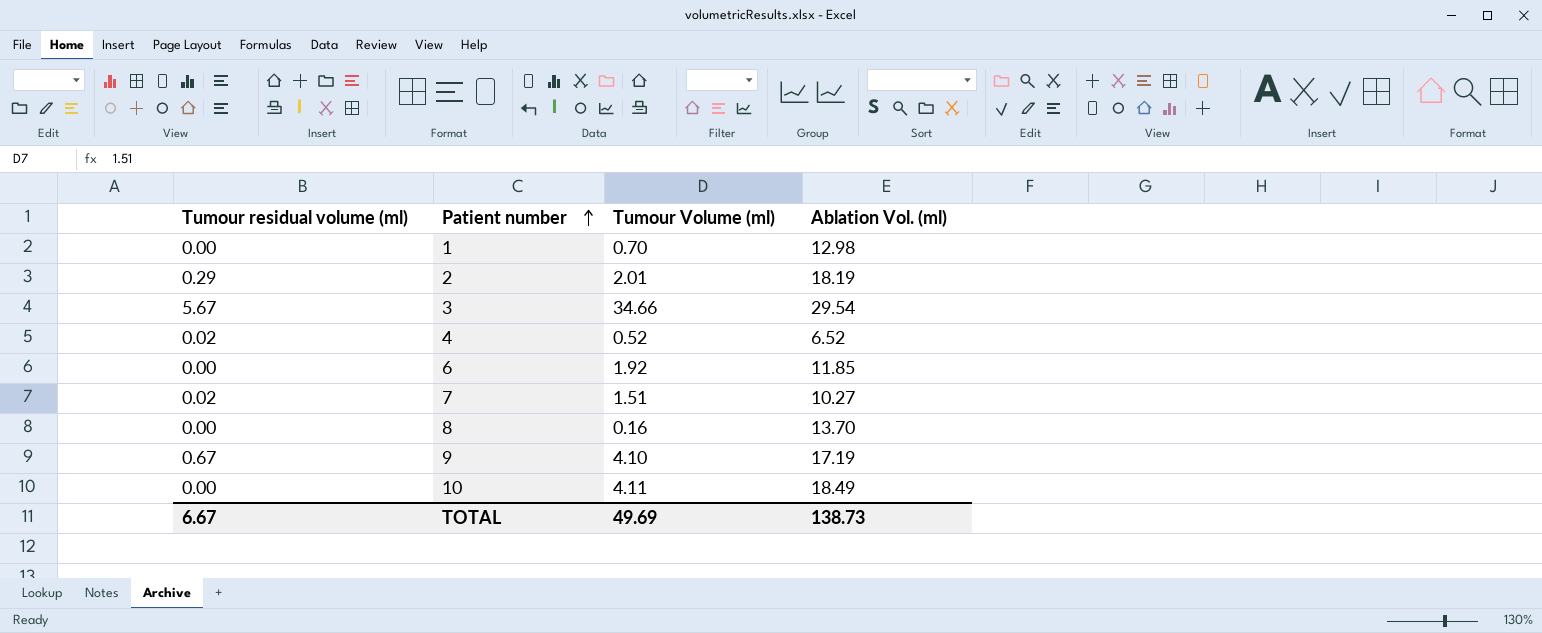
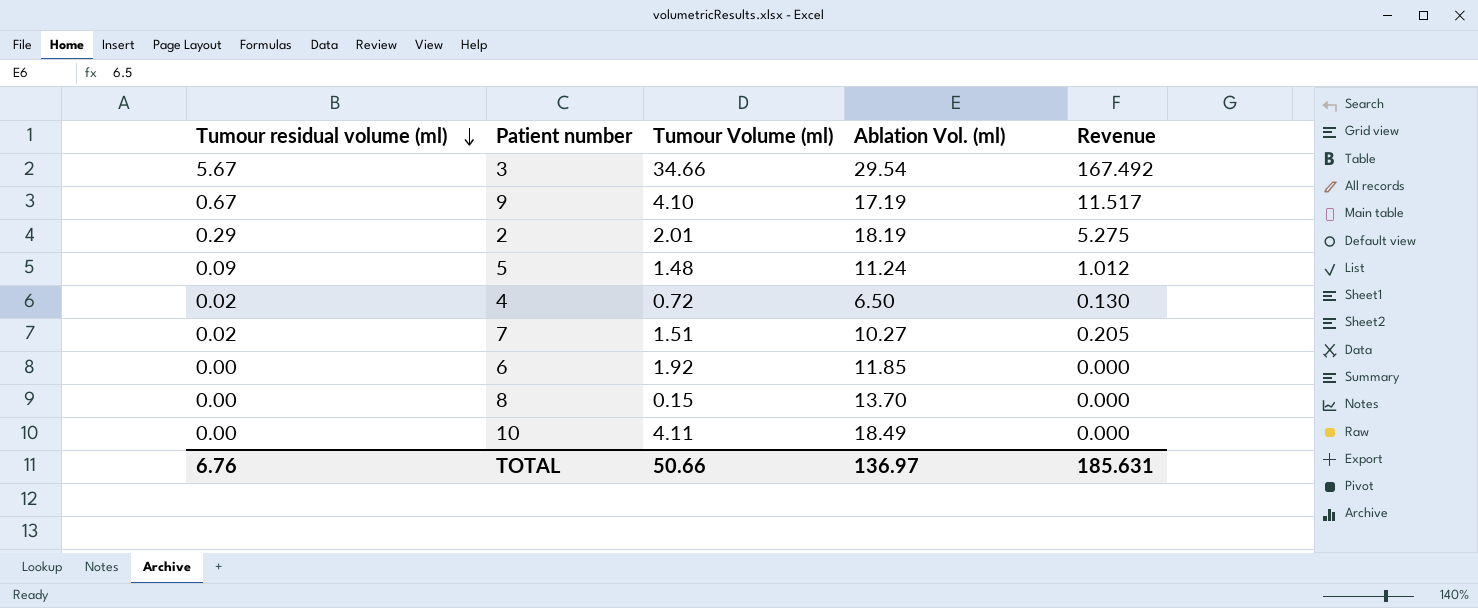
row order: Patient number ascending -> Tumour residual volume (ml) descending
column Revenue | formula: none -> [Tumour residual volume (ml)] * [Ablation Vol. (ml)]
row 1: 0.00 | 0.70 | 12.98 -> none
row 5: none -> 0.09 | 1.48 | 11.24 | 1.012
4 | Tumour Volume (ml): 0.52 -> 0.72
4 | Ablation Vol. (ml): 6.52 -> 6.50
8 | Tumour Volume (ml): 0.16 -> 0.15
TOTAL | Tumour residual volume (ml): 6.67 -> 6.76
TOTAL | Tumour Volume (ml): 49.69 -> 50.66
TOTAL | Ablation Vol. (ml): 138.73 -> 136.97

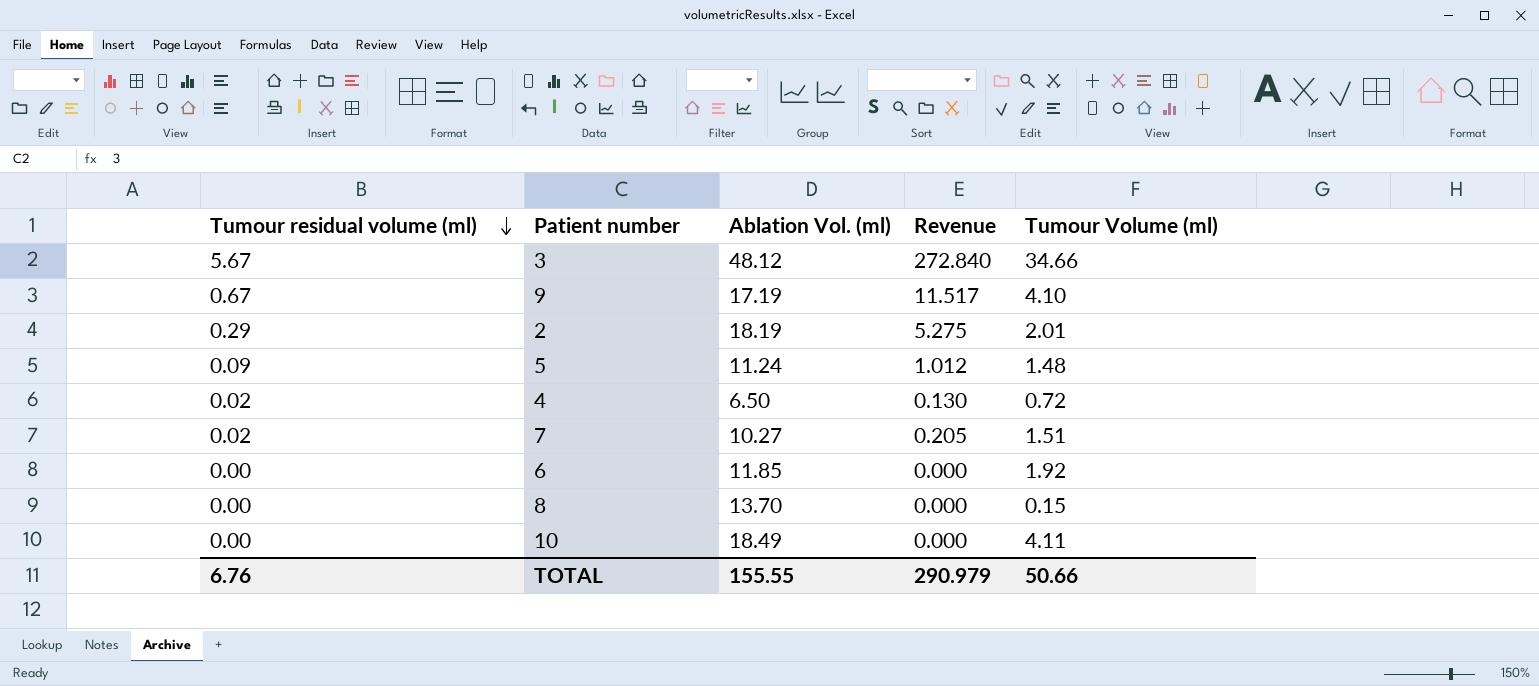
column Tumour Volume (ml) | position: 3 -> 5
3 | Ablation Vol. (ml): 29.54 -> 48.12
3 | Revenue: 167.492 -> 272.840
TOTAL | Ablation Vol. (ml): 136.97 -> 155.55
TOTAL | Revenue: 185.631 -> 290.979

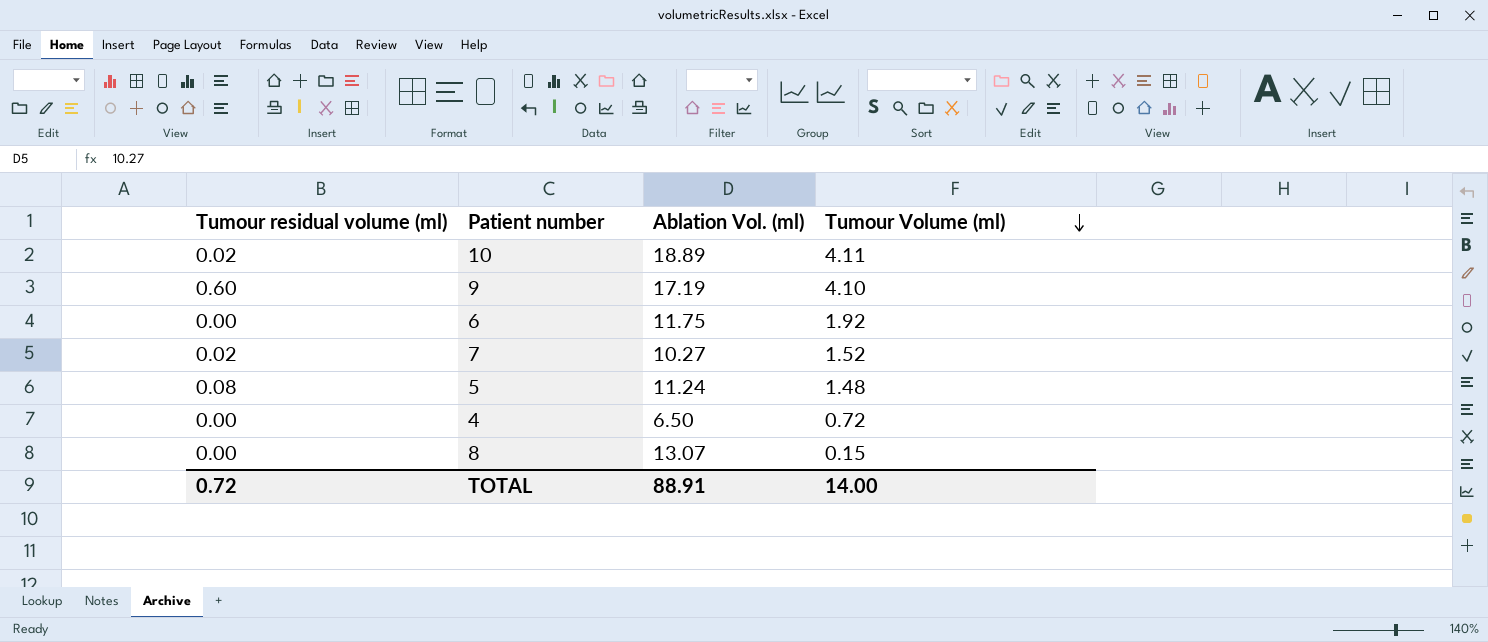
row order: Tumour residual volume (ml) descending -> Tumour Volume (ml) descending
column Revenue | formula: [Tumour residual volume (ml)] * [Ablation Vol. (ml)] -> none
row 3: 5.67 | 48.12 | 272.840 | 34.66 -> none
row 2: 0.29 | 18.19 | 5.275 | 2.01 -> none
10 | Tumour residual volume (ml): 0.00 -> 0.02
10 | Ablation Vol. (ml): 18.49 -> 18.89
9 | Tumour residual volume (ml): 0.67 -> 0.60
6 | Ablation Vol. (ml): 11.85 -> 11.75
7 | Tumour Volume (ml): 1.51 -> 1.52
5 | Tumour residual volume (ml): 0.09 -> 0.08
4 | Tumour residual volume (ml): 0.02 -> 0.00
8 | Ablation Vol. (ml): 13.70 -> 13.07
TOTAL | Tumour residual volume (ml): 6.76 -> 0.72
TOTAL | Ablation Vol. (ml): 155.55 -> 88.91
TOTAL | Tumour Volume (ml): 50.66 -> 14.00

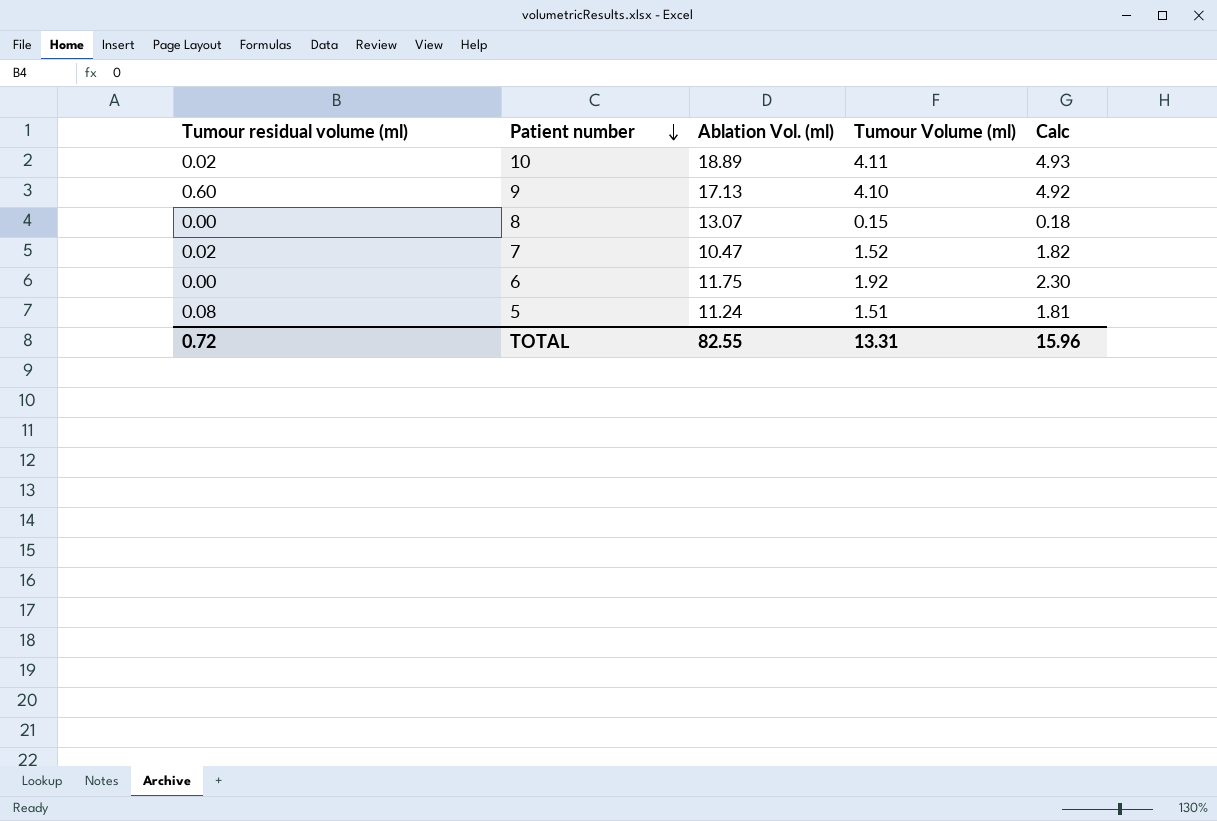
row order: Tumour Volume (ml) descending -> Patient number descending
column Calc | formula: none -> [Tumour Volume (ml)] * 1.2
row 4: 0.00 | 6.50 | 0.72 -> none
9 | Ablation Vol. (ml): 17.19 -> 17.13
7 | Ablation Vol. (ml): 10.27 -> 10.47
5 | Tumour Volume (ml): 1.48 -> 1.51
TOTAL | Ablation Vol. (ml): 88.91 -> 82.55
TOTAL | Tumour Volume (ml): 14.00 -> 13.31

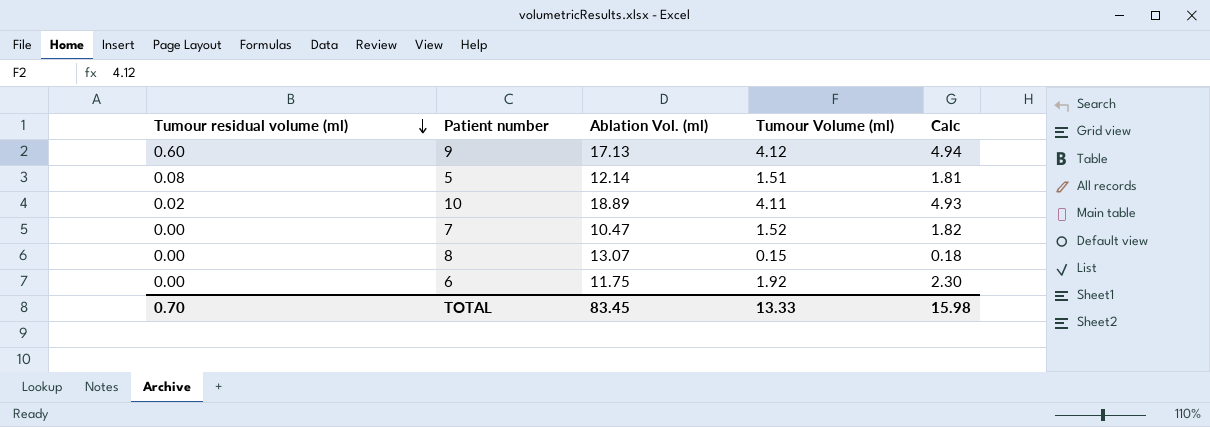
row order: Patient number descending -> Tumour residual volume (ml) descending
9 | Tumour Volume (ml): 4.10 -> 4.12
9 | Calc: 4.92 -> 4.94
5 | Ablation Vol. (ml): 11.24 -> 12.14
7 | Tumour residual volume (ml): 0.02 -> 0.00
TOTAL | Tumour residual volume (ml): 0.72 -> 0.70
TOTAL | Ablation Vol. (ml): 82.55 -> 83.45
TOTAL | Tumour Volume (ml): 13.31 -> 13.33
TOTAL | Calc: 15.96 -> 15.98

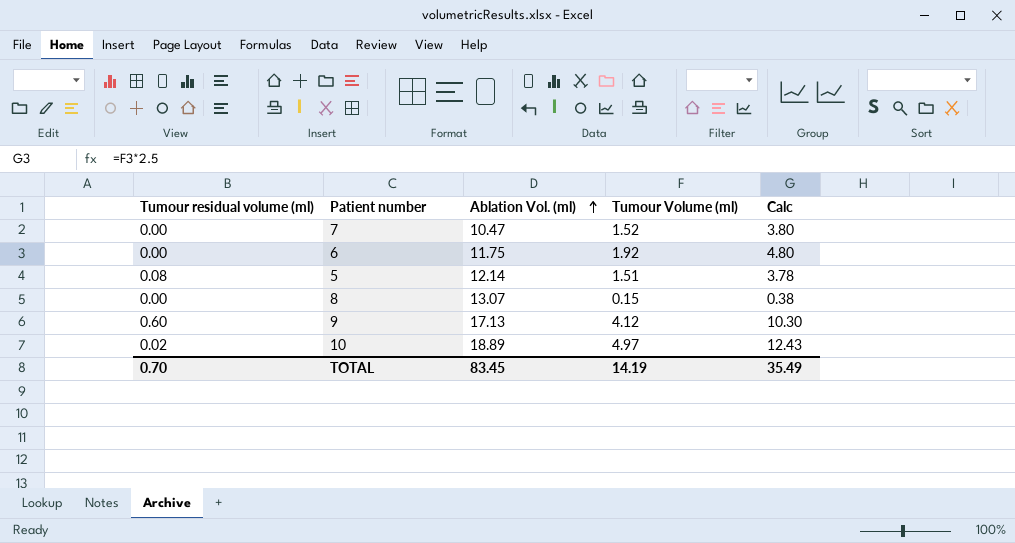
row order: Tumour residual volume (ml) descending -> Ablation Vol. (ml) ascending
column Calc | formula: [Tumour Volume (ml)] * 1.2 -> [Tumour Volume (ml)] * 2.5
10 | Tumour Volume (ml): 4.11 -> 4.97
TOTAL | Tumour Volume (ml): 13.33 -> 14.19
TOTAL | Calc: 15.98 -> 35.49

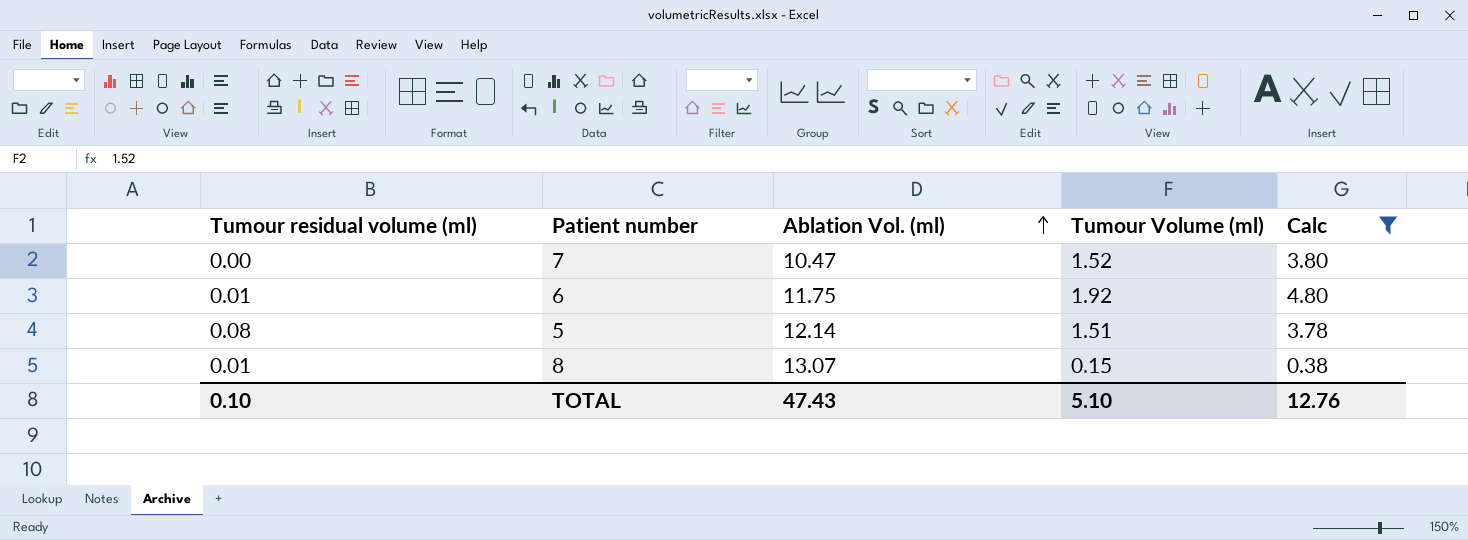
filter: none -> Calc <= 4.80
6 | Tumour residual volume (ml): 0.00 -> 0.01
8 | Tumour residual volume (ml): 0.00 -> 0.01
TOTAL | Tumour residual volume (ml): 0.70 -> 0.10
TOTAL | Ablation Vol. (ml): 83.45 -> 47.43
TOTAL | Tumour Volume (ml): 14.19 -> 5.10
TOTAL | Calc: 35.49 -> 12.76

